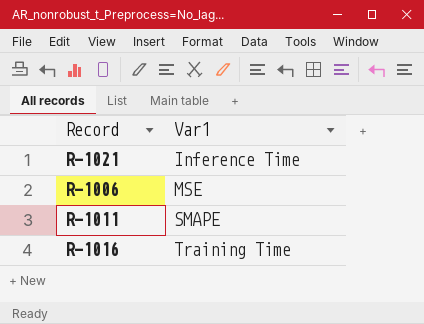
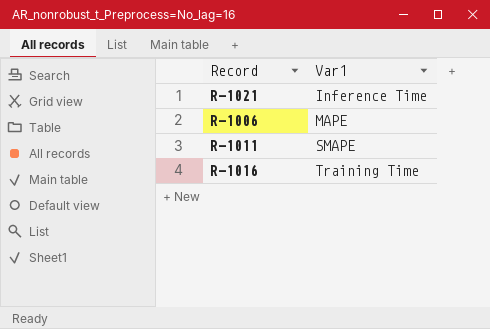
R-1006 | Var1: MSE -> MAPE

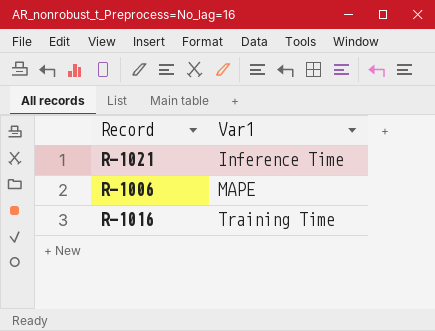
row R-1011: SMAPE -> none

